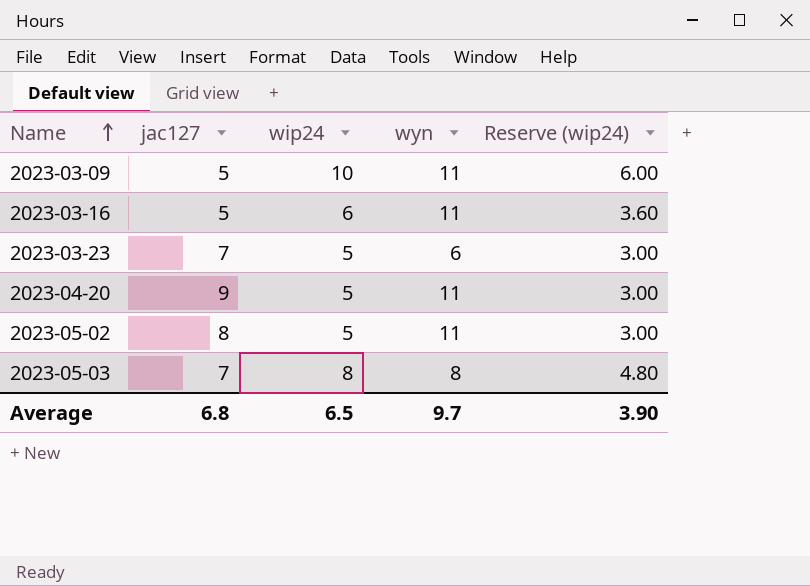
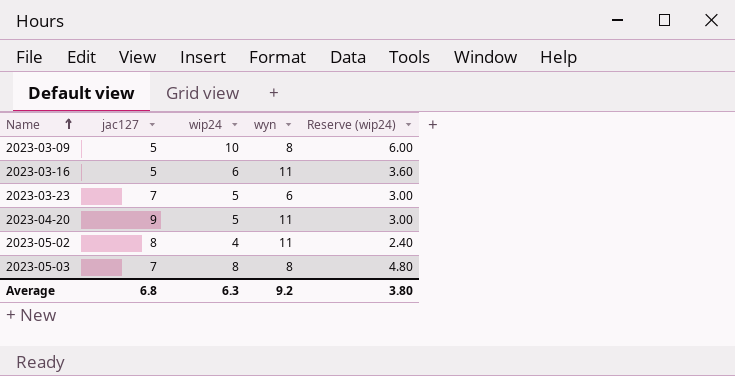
2023-03-09 | wyn: 11 -> 8
2023-05-02 | wip24: 5 -> 4
2023-05-02 | Reserve (wip24): 3.00 -> 2.40
Average | wip24: 6.5 -> 6.3
Average | wyn: 9.7 -> 9.2
Average | Reserve (wip24): 3.90 -> 3.80

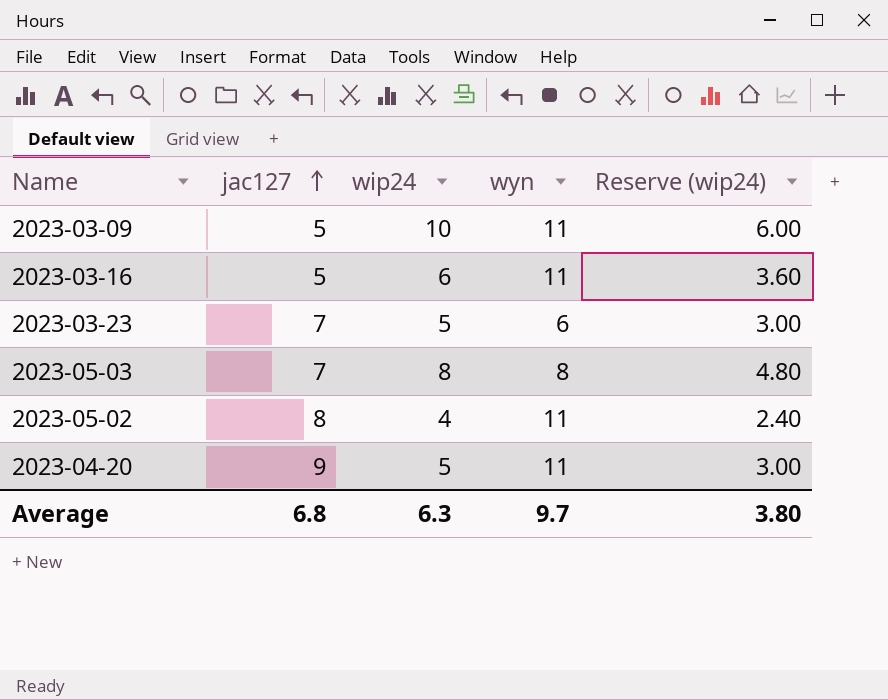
row order: Name ascending -> jac127 ascending
2023-03-09 | wyn: 8 -> 11
Average | wyn: 9.2 -> 9.7

